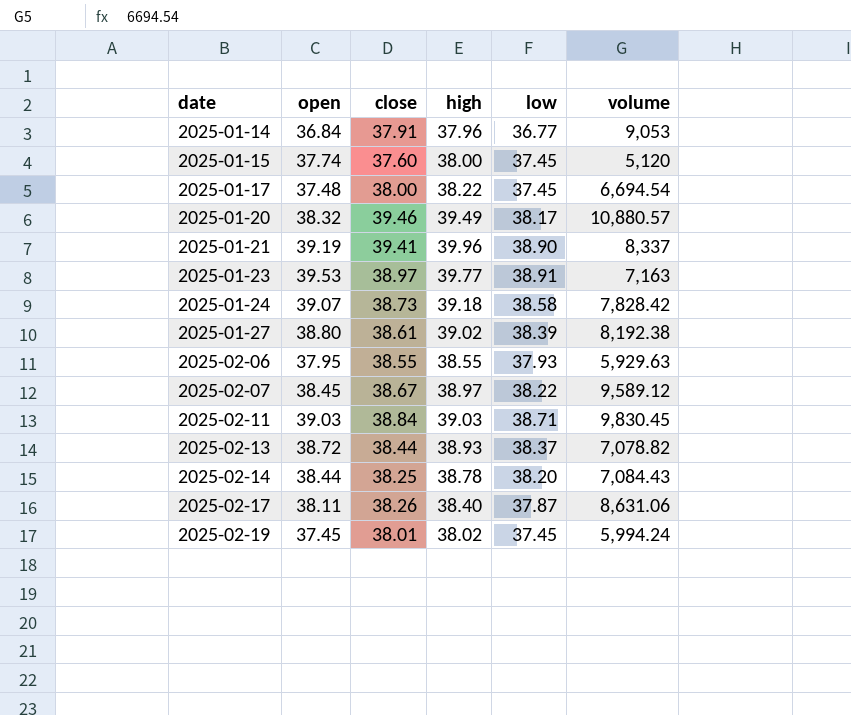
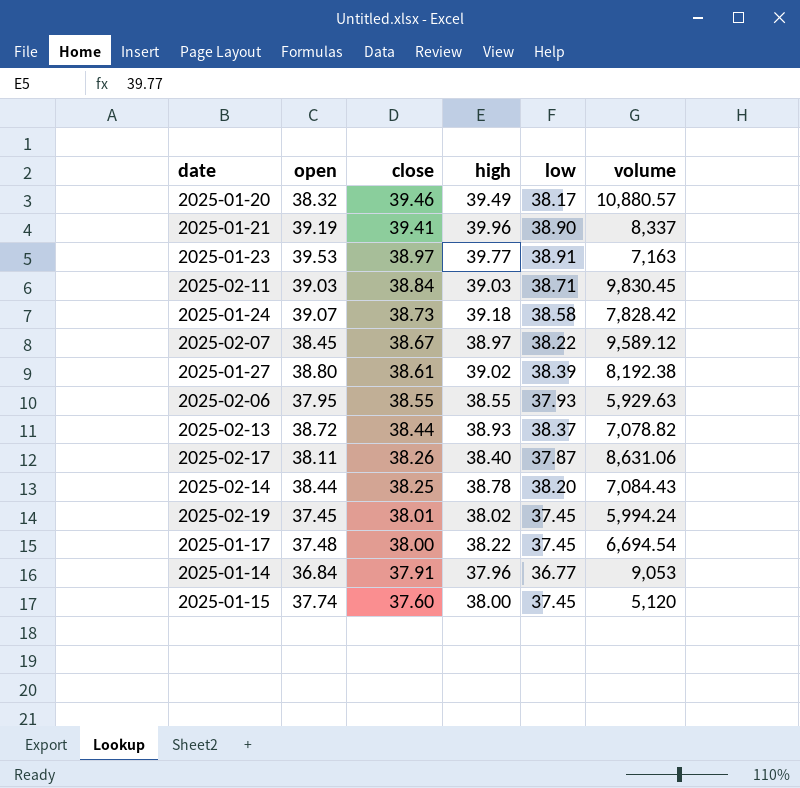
row order: date ascending -> close descending

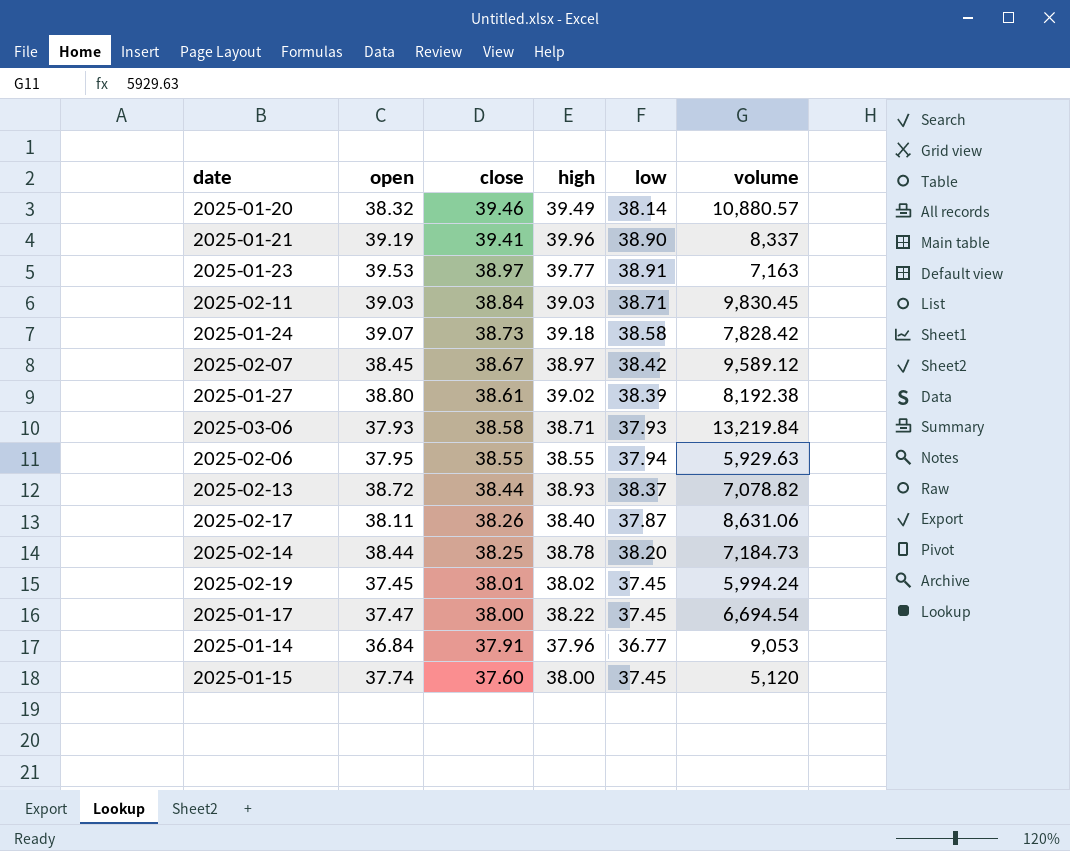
2025-01-20 | low: 38.17 -> 38.14
2025-02-07 | low: 38.22 -> 38.42
row 2025-03-06: none -> 37.93 | 38.58 | 38.71 | 37.93 | 13,219.84
2025-02-06 | low: 37.93 -> 37.94
2025-02-14 | volume: 7,084.43 -> 7,184.73
2025-01-17 | open: 37.48 -> 37.47

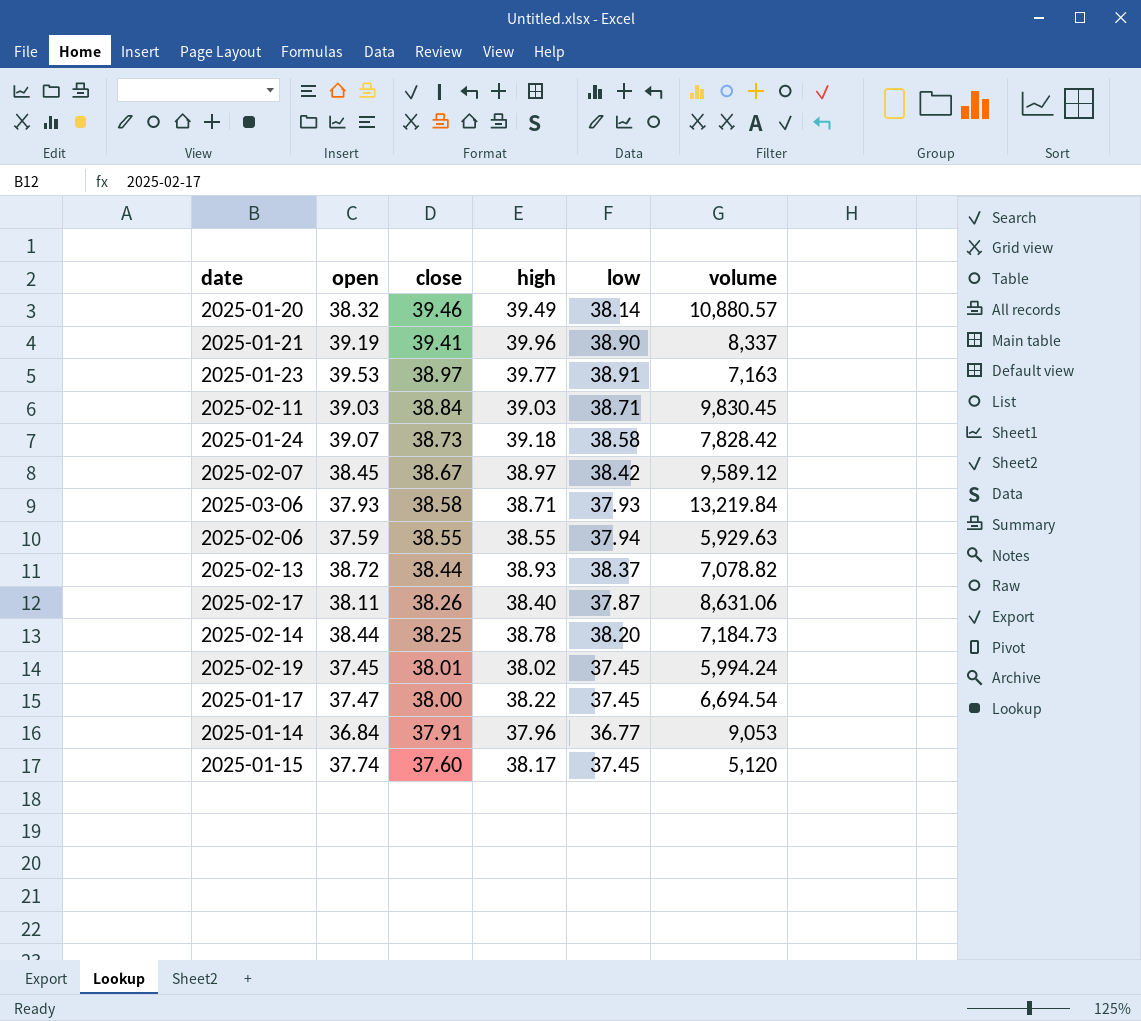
row 2025-01-27: 38.80 | 38.61 | 39.02 | 38.39 | 8,192.38 -> none
2025-02-06 | open: 37.95 -> 37.59
2025-01-15 | high: 38.00 -> 38.17

